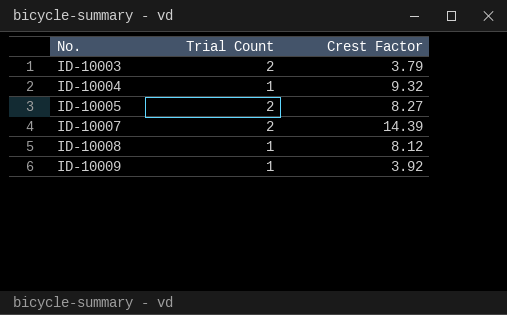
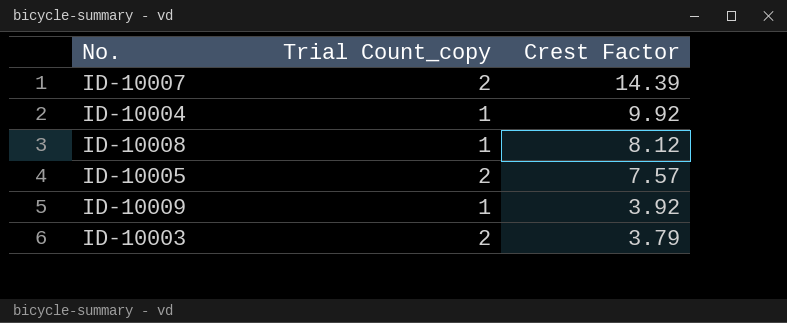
row order: No. ascending -> Crest Factor descending
column name: Trial Count -> Trial Count_copy
ID-10004 | Crest Factor: 9.32 -> 9.92
ID-10005 | Crest Factor: 8.27 -> 7.57

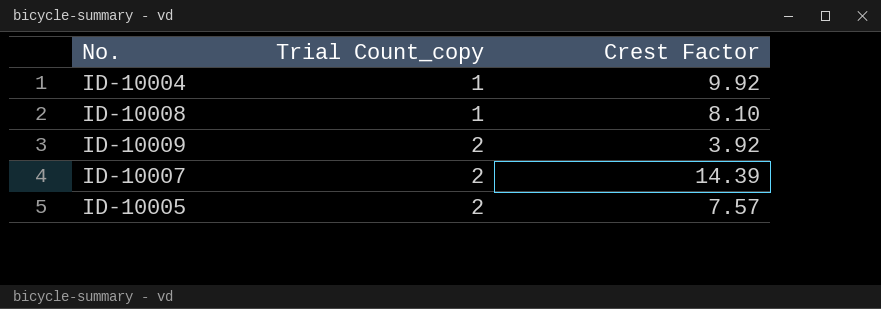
row order: Crest Factor descending -> Trial Count_copy ascending
row ID-10003: 2 | 3.79 -> none
ID-10008 | Crest Factor: 8.12 -> 8.10
ID-10009 | Trial Count_copy: 1 -> 2

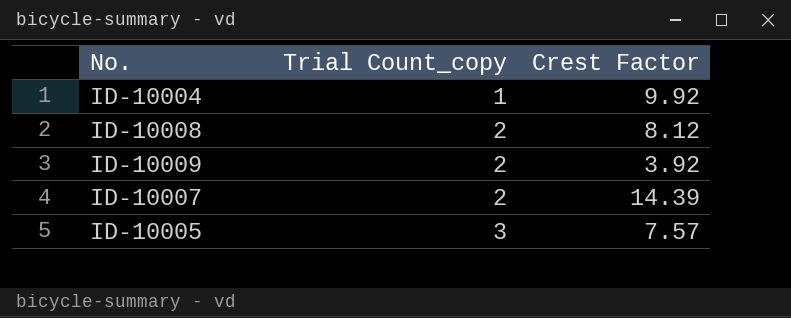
ID-10008 | Trial Count_copy: 1 -> 2
ID-10008 | Crest Factor: 8.10 -> 8.12
ID-10005 | Trial Count_copy: 2 -> 3

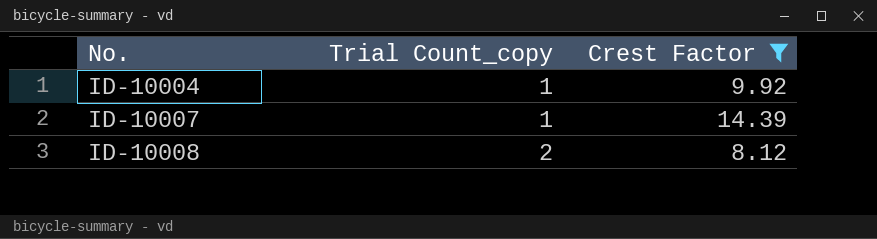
filter: none -> Crest Factor >= 8.12
row order: Trial Count_copy ascending -> No. ascending
ID-10007 | Trial Count_copy: 2 -> 1

